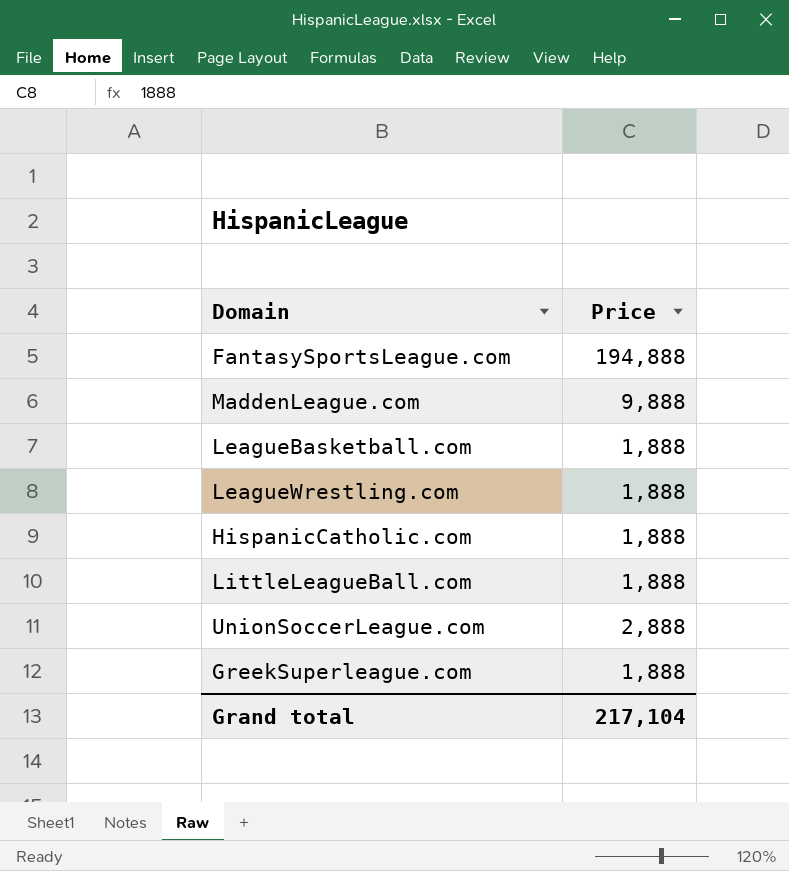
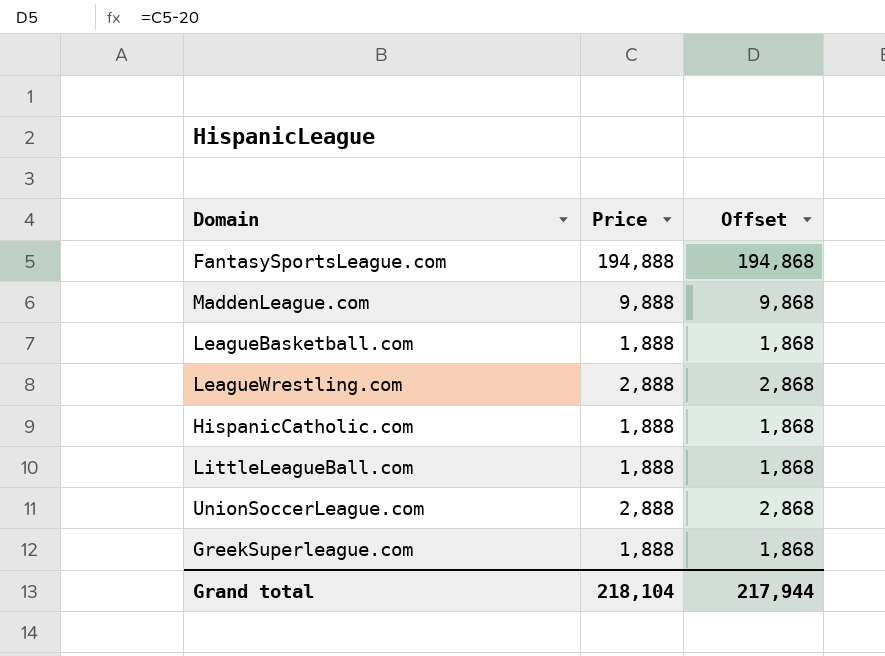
column Offset | formula: none -> [Price] - 20
LeagueWrestling.com | Price: 1,888 -> 2,888
Grand total | Price: 217,104 -> 218,104

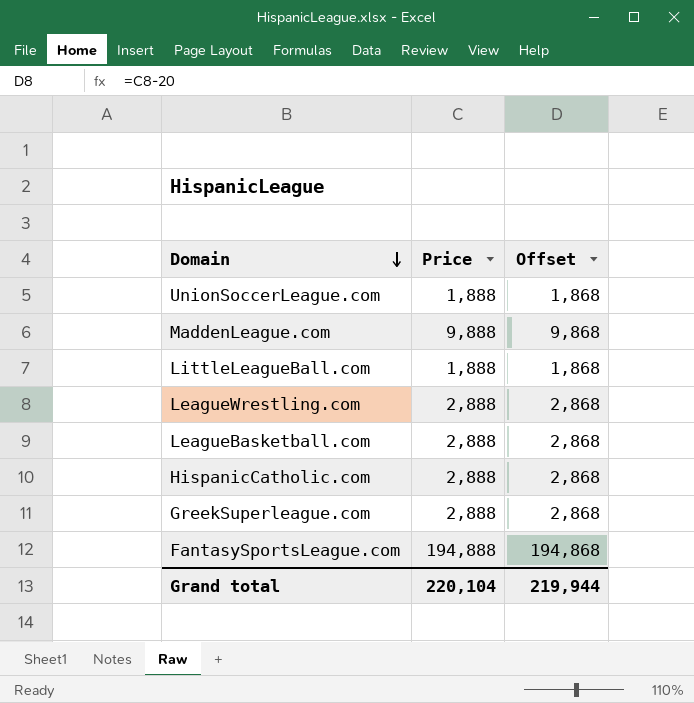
row order: none -> Domain descending
UnionSoccerLeague.com | Price: 2,888 -> 1,888
UnionSoccerLeague.com | Offset: 2,868 -> 1,868
LeagueBasketball.com | Price: 1,888 -> 2,888
LeagueBasketball.com | Offset: 1,868 -> 2,868
HispanicCatholic.com | Price: 1,888 -> 2,888
HispanicCatholic.com | Offset: 1,868 -> 2,868
GreekSuperleague.com | Price: 1,888 -> 2,888
GreekSuperleague.com | Offset: 1,868 -> 2,868
Grand total | Price: 218,104 -> 220,104
Grand total | Offset: 217,944 -> 219,944

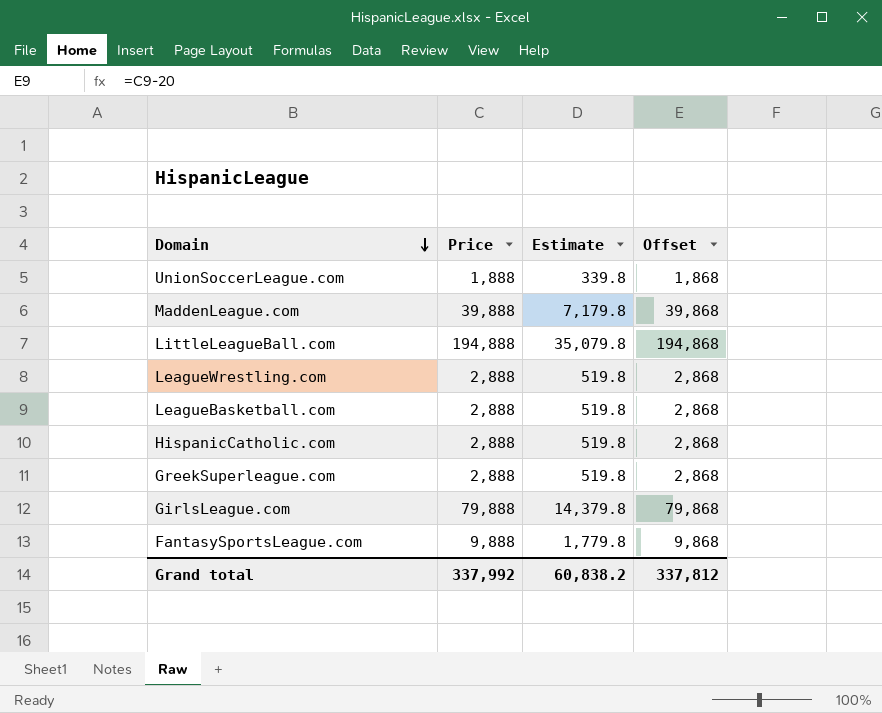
column Estimate | formula: none -> [Price] * 0.18
MaddenLeague.com | Price: 9,888 -> 39,888
MaddenLeague.com | Offset: 9,868 -> 39,868
LittleLeagueBall.com | Price: 1,888 -> 194,888
LittleLeagueBall.com | Offset: 1,868 -> 194,868
row GirlsLeague.com: none -> 79,888 | 14,379.8 | 79,868
FantasySportsLeague.com | Price: 194,888 -> 9,888
FantasySportsLeague.com | Offset: 194,868 -> 9,868
Grand total | Price: 220,104 -> 337,992
Grand total | Offset: 219,944 -> 337,812

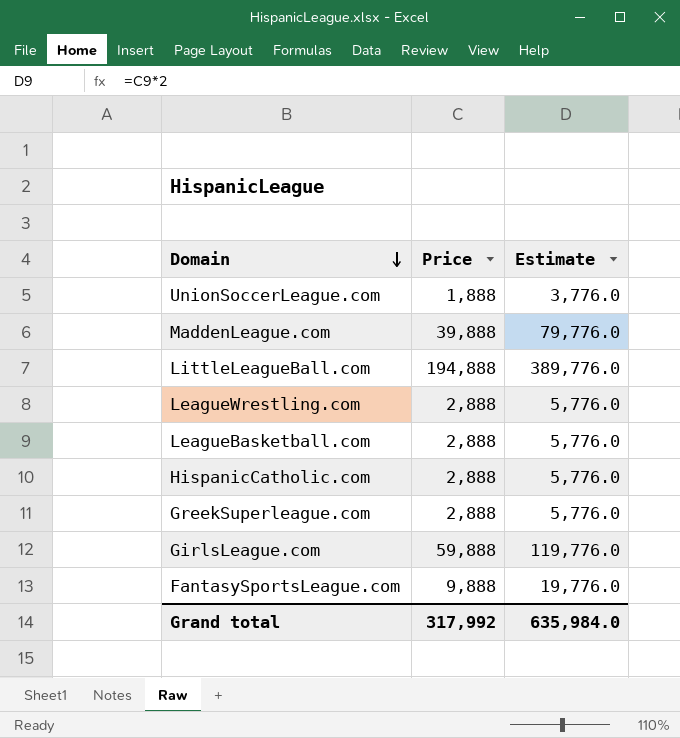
column Offset | formula: [Price] - 20 -> none
column Estimate | formula: [Price] * 0.18 -> [Price] * 2
GirlsLeague.com | Price: 79,888 -> 59,888
Grand total | Price: 337,992 -> 317,992
Grand total | Estimate: 60,838.2 -> 635,984.0

